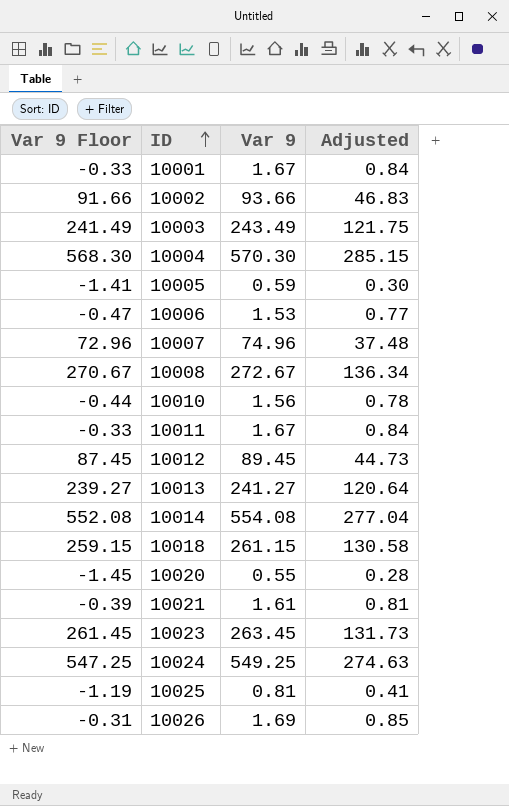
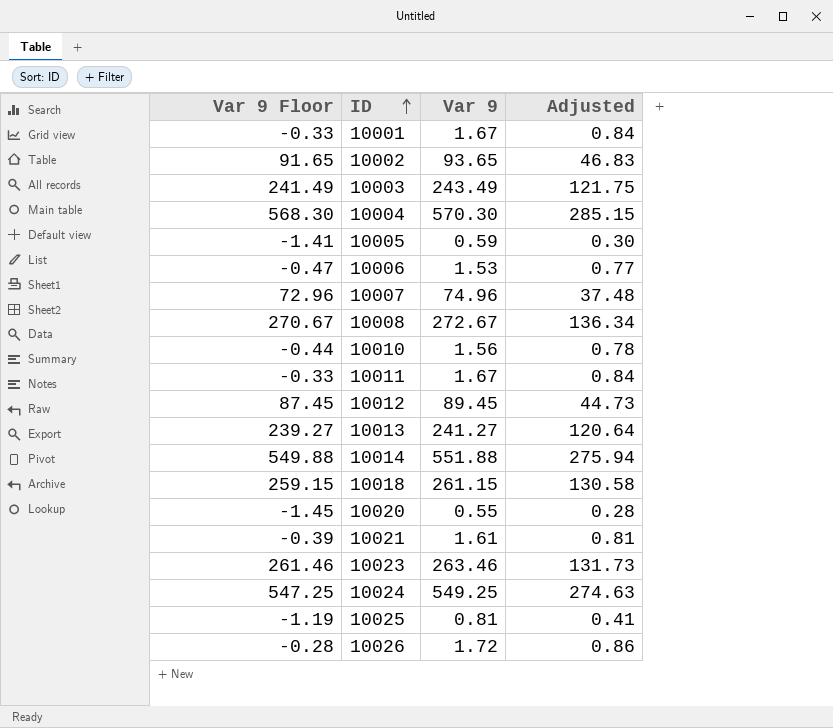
10002 | Var 9 Floor: 91.66 -> 91.65
10002 | Var 9: 93.66 -> 93.65
10014 | Var 9 Floor: 552.08 -> 549.88
10014 | Var 9: 554.08 -> 551.88
10014 | Adjusted: 277.04 -> 275.94
10023 | Var 9 Floor: 261.45 -> 261.46
10023 | Var 9: 263.45 -> 263.46
10026 | Var 9 Floor: -0.31 -> -0.28
10026 | Var 9: 1.69 -> 1.72
10026 | Adjusted: 0.85 -> 0.86

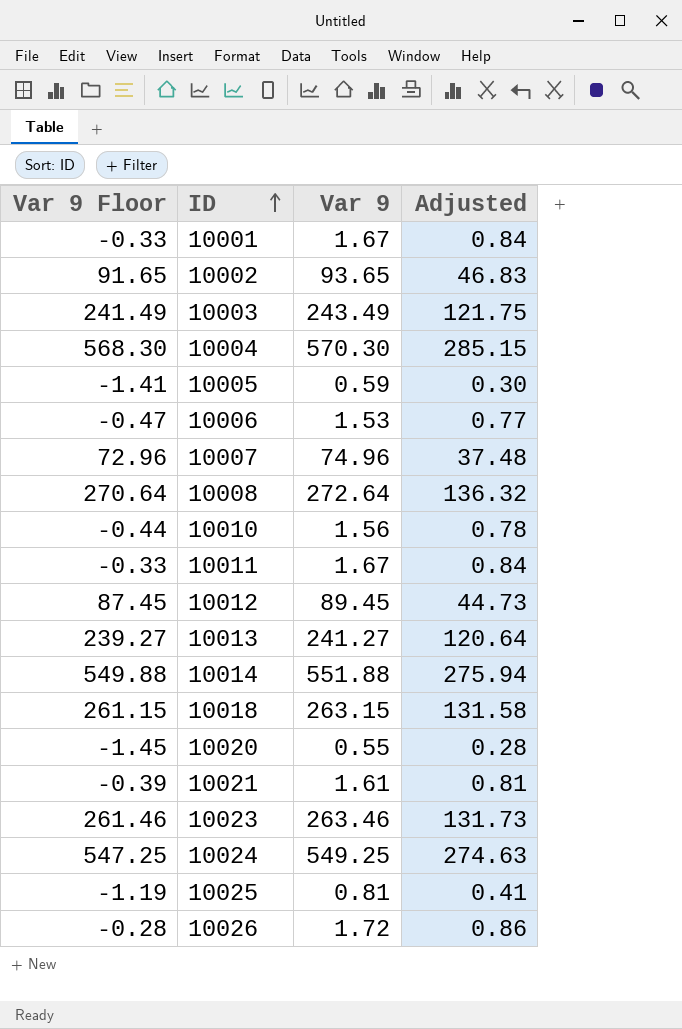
10008 | Var 9 Floor: 270.67 -> 270.64
10008 | Var 9: 272.67 -> 272.64
10008 | Adjusted: 136.34 -> 136.32
10018 | Var 9 Floor: 259.15 -> 261.15
10018 | Var 9: 261.15 -> 263.15
10018 | Adjusted: 130.58 -> 131.58

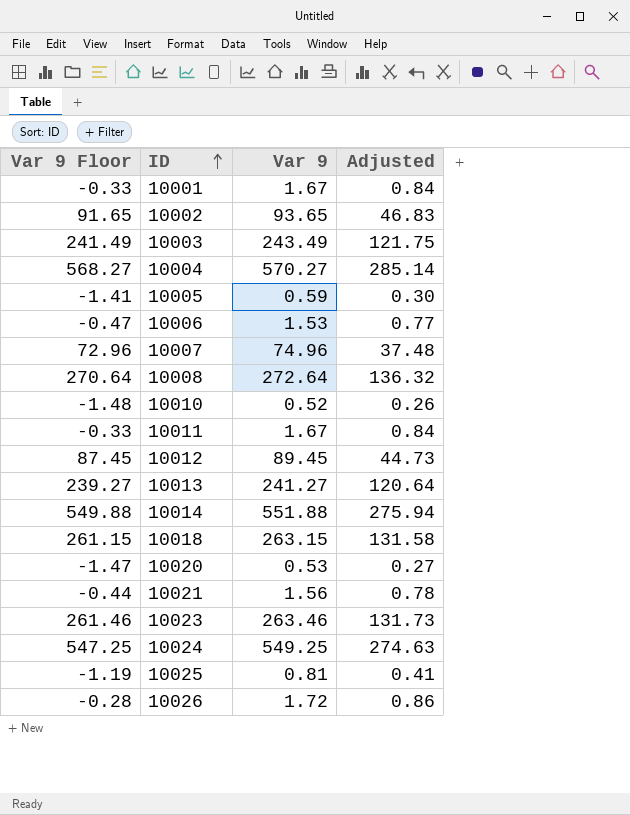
10004 | Var 9 Floor: 568.30 -> 568.27
10004 | Var 9: 570.30 -> 570.27
10004 | Adjusted: 285.15 -> 285.14
10010 | Var 9 Floor: -0.44 -> -1.48
10010 | Var 9: 1.56 -> 0.52
10010 | Adjusted: 0.78 -> 0.26
10020 | Var 9 Floor: -1.45 -> -1.47
10020 | Var 9: 0.55 -> 0.53
10020 | Adjusted: 0.28 -> 0.27
10021 | Var 9 Floor: -0.39 -> -0.44
10021 | Var 9: 1.61 -> 1.56
10021 | Adjusted: 0.81 -> 0.78

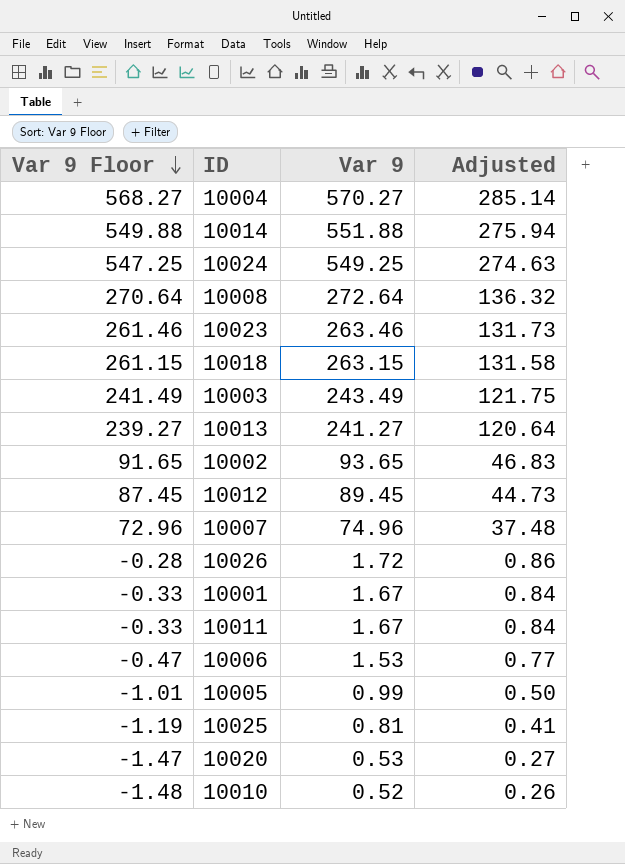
row order: ID ascending -> Var 9 Floor descending
row 10021: -0.44 | 1.56 | 0.78 -> none
10005 | Var 9 Floor: -1.41 -> -1.01
10005 | Var 9: 0.59 -> 0.99
10005 | Adjusted: 0.30 -> 0.50

